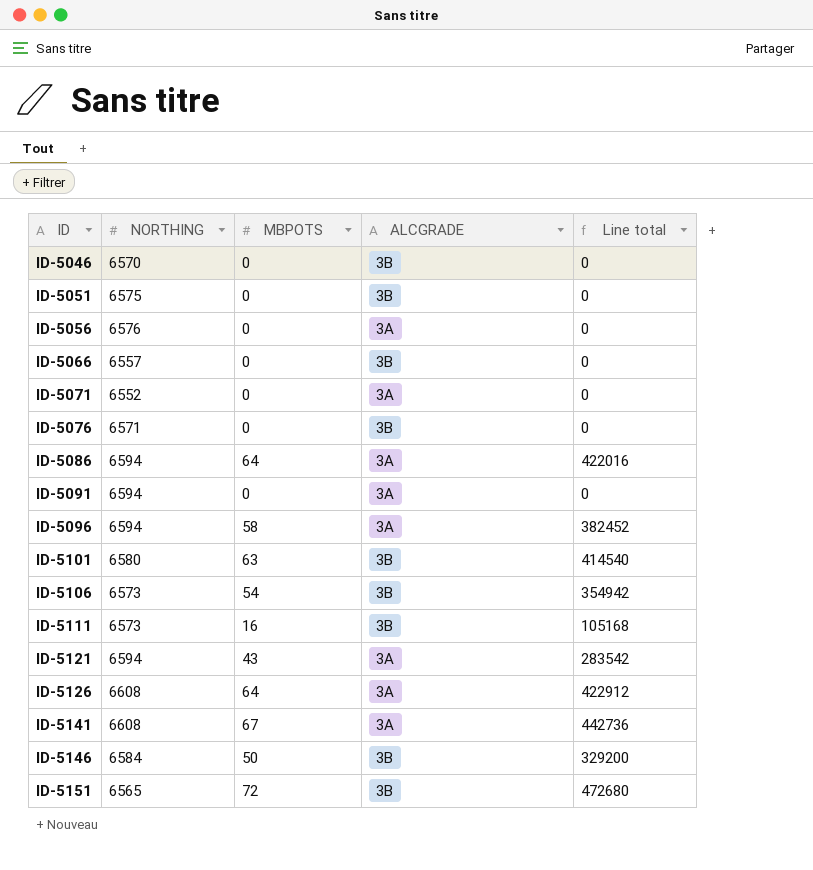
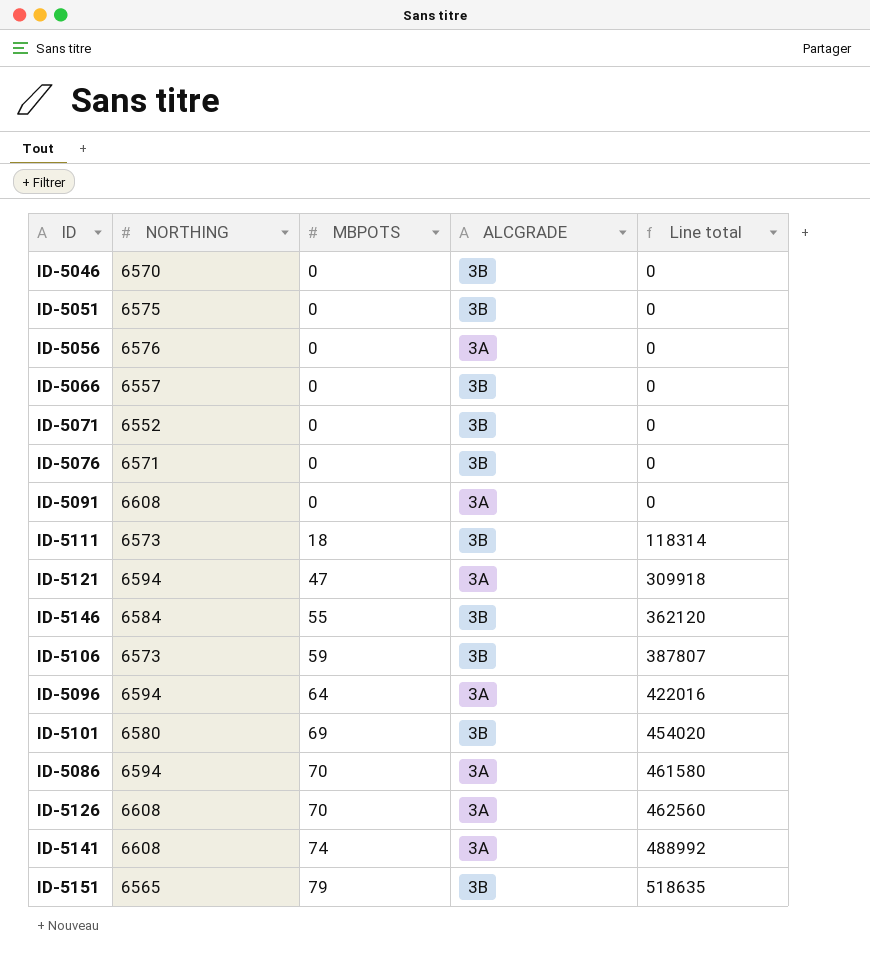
row order: ID ascending -> MBPOTS ascending
ID-5071 | ALCGRADE: 3A -> 3B
ID-5091 | NORTHING: 6594 -> 6608
ID-5111 | MBPOTS: 16 -> 18
ID-5111 | Line total: 105168 -> 118314
ID-5121 | MBPOTS: 43 -> 47
ID-5121 | Line total: 283542 -> 309918
ID-5146 | MBPOTS: 50 -> 55
ID-5146 | Line total: 329200 -> 362120
ID-5106 | MBPOTS: 54 -> 59
ID-5106 | Line total: 354942 -> 387807
ID-5096 | MBPOTS: 58 -> 64
ID-5096 | Line total: 382452 -> 422016
ID-5101 | MBPOTS: 63 -> 69
ID-5101 | Line total: 414540 -> 454020
ID-5086 | MBPOTS: 64 -> 70
ID-5086 | Line total: 422016 -> 461580
ID-5126 | MBPOTS: 64 -> 70
ID-5126 | Line total: 422912 -> 462560
ID-5141 | MBPOTS: 67 -> 74
ID-5141 | Line total: 442736 -> 488992
ID-5151 | MBPOTS: 72 -> 79
ID-5151 | Line total: 472680 -> 518635

